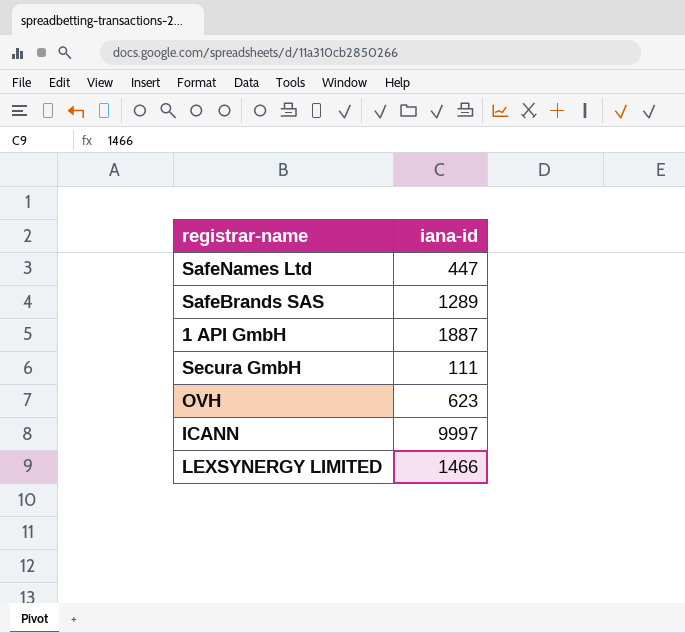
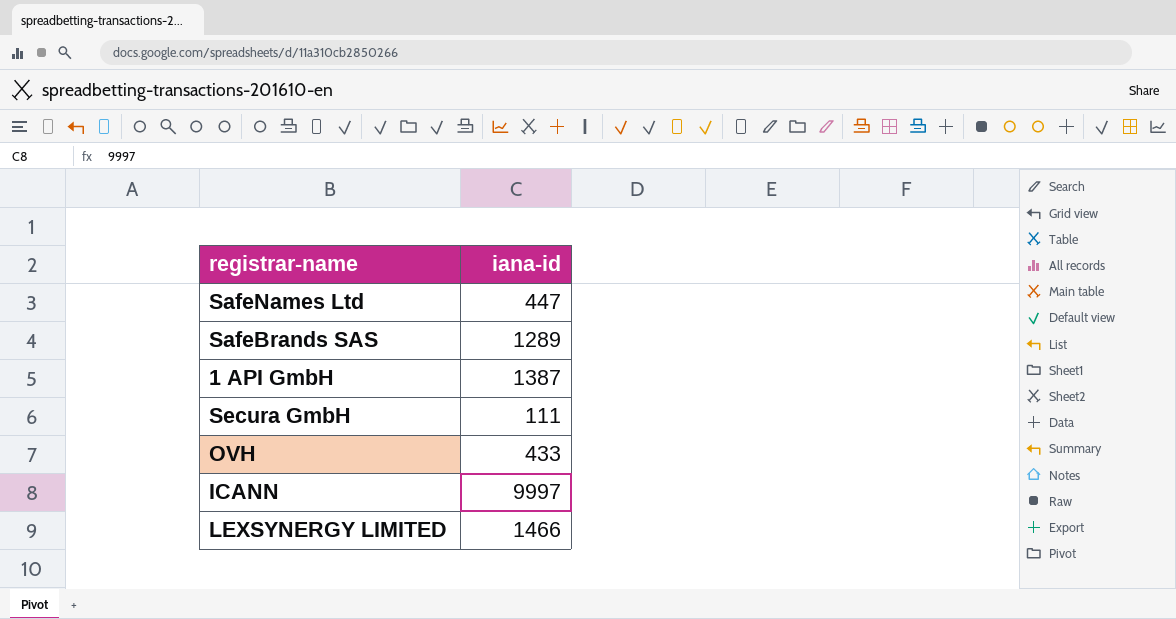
1 API GmbH | iana-id: 1887 -> 1387
OVH | iana-id: 623 -> 433

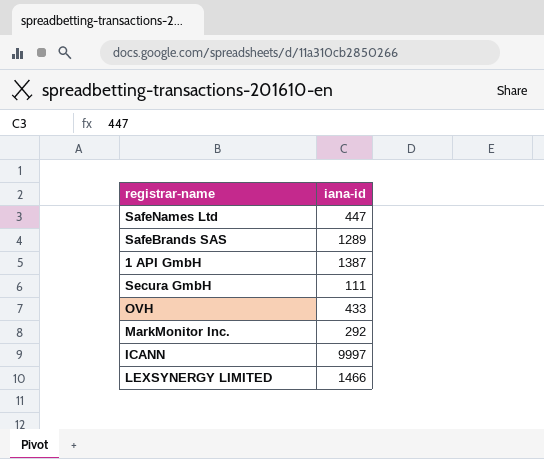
row MarkMonitor Inc.: none -> 292

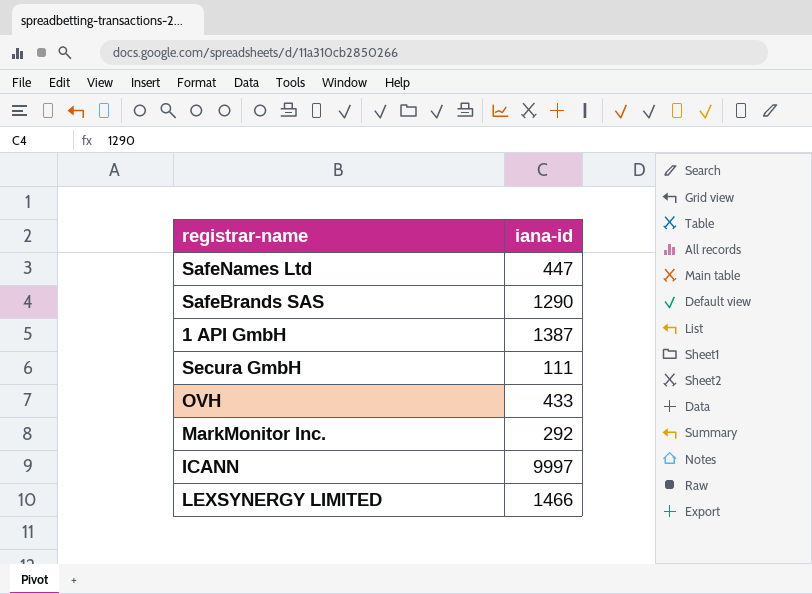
SafeBrands SAS | iana-id: 1289 -> 1290

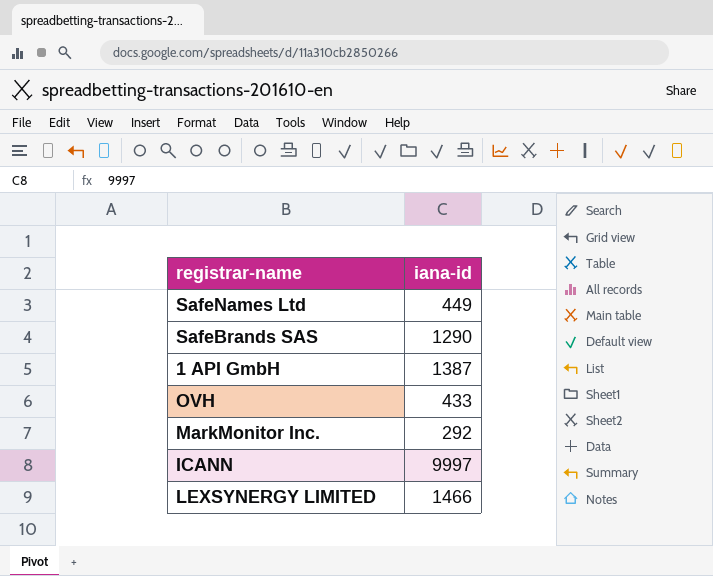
row Secura GmbH: 111 -> none
SafeNames Ltd | iana-id: 447 -> 449

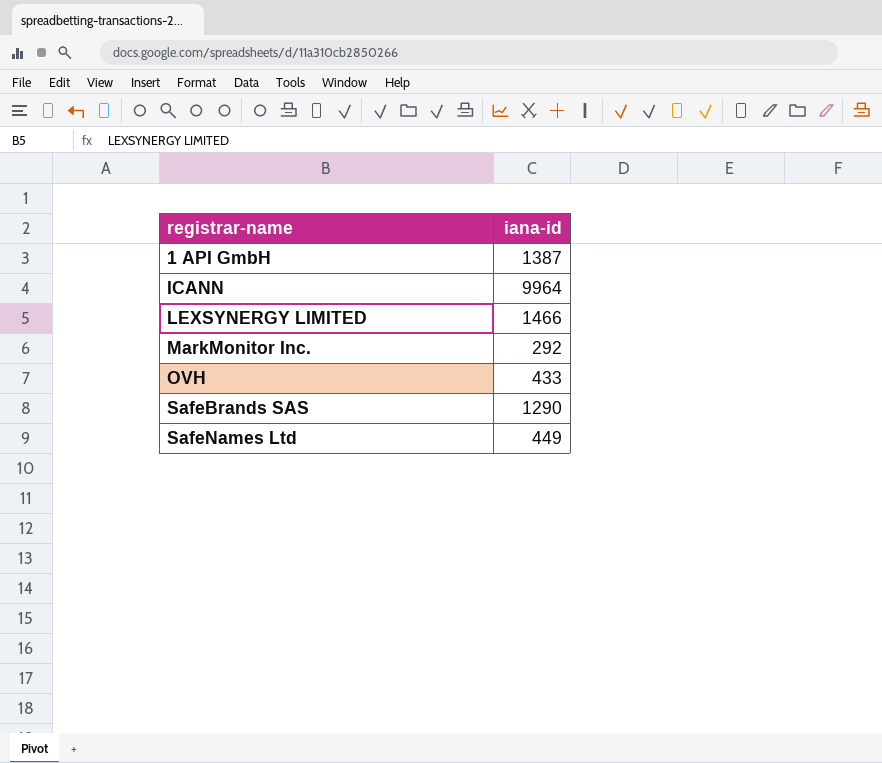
row order: none -> registrar-name ascending
ICANN | iana-id: 9997 -> 9964

